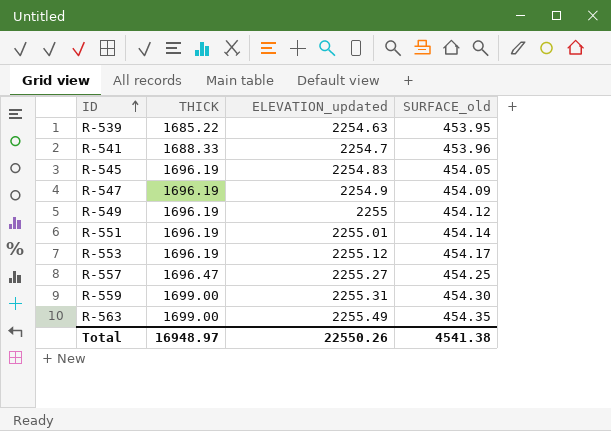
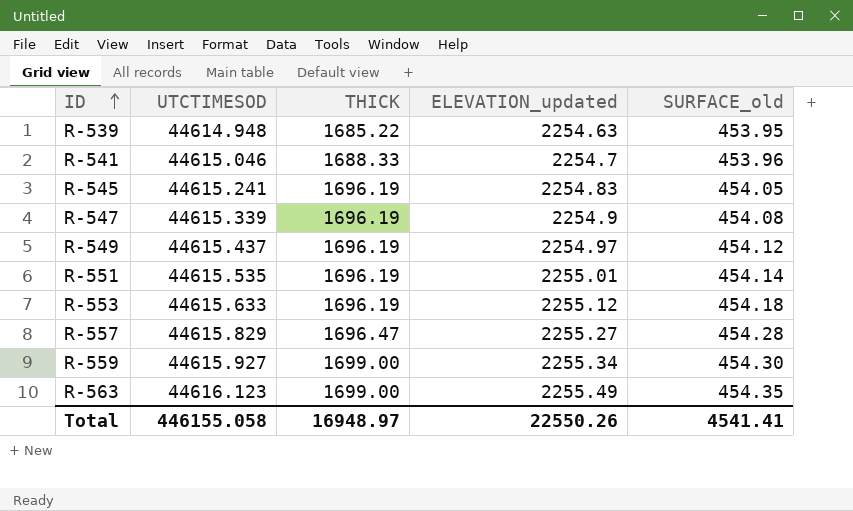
column UTCTIMESOD | position: none -> 2
R-547 | SURFACE_old: 454.09 -> 454.08
R-549 | ELEVATION_updated: 2255 -> 2254.97
R-553 | SURFACE_old: 454.17 -> 454.18
R-557 | SURFACE_old: 454.25 -> 454.28
R-559 | ELEVATION_updated: 2255.31 -> 2255.34
Total | SURFACE_old: 4541.38 -> 4541.41

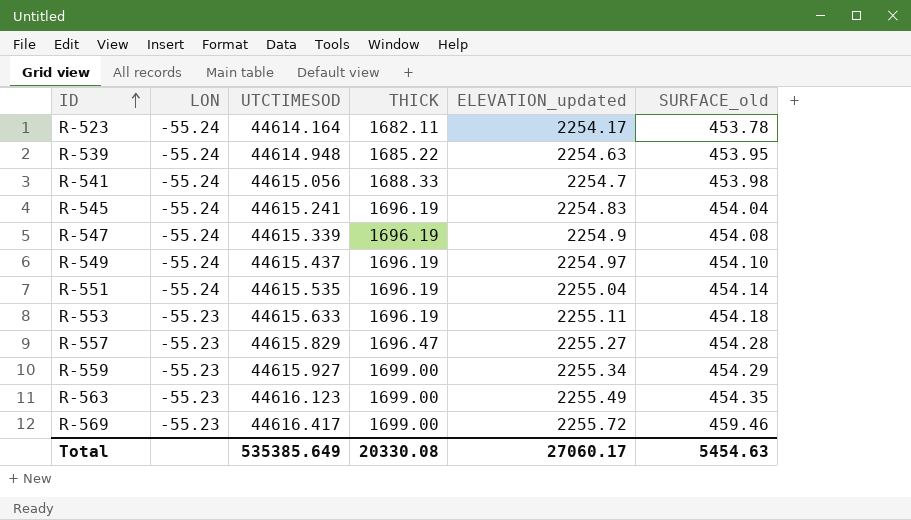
column LON | position: none -> 2
row R-523: none -> -55.24 | 44614.164 | 1682.11 | 2254.17 | 453.78
R-541 | UTCTIMESOD: 44615.046 -> 44615.056
R-541 | SURFACE_old: 453.96 -> 453.98
R-545 | SURFACE_old: 454.05 -> 454.04
R-549 | SURFACE_old: 454.12 -> 454.10
R-551 | ELEVATION_updated: 2255.01 -> 2255.04
R-553 | ELEVATION_updated: 2255.12 -> 2255.11
R-559 | SURFACE_old: 454.30 -> 454.29
row R-569: none -> -55.23 | 44616.417 | 1699.00 | 2255.72 | 459.46
Total | UTCTIMESOD: 446155.058 -> 535385.649
Total | THICK: 16948.97 -> 20330.08
Total | ELEVATION_updated: 22550.26 -> 27060.17
Total | SURFACE_old: 4541.41 -> 5454.63

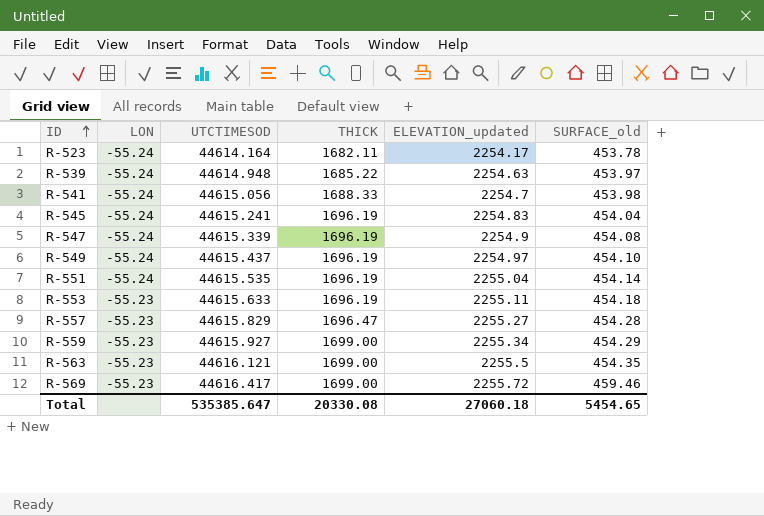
R-539 | SURFACE_old: 453.95 -> 453.97
R-563 | UTCTIMESOD: 44616.123 -> 44616.121
R-563 | ELEVATION_updated: 2255.49 -> 2255.5
Total | UTCTIMESOD: 535385.649 -> 535385.647
Total | ELEVATION_updated: 27060.17 -> 27060.18
Total | SURFACE_old: 5454.63 -> 5454.65

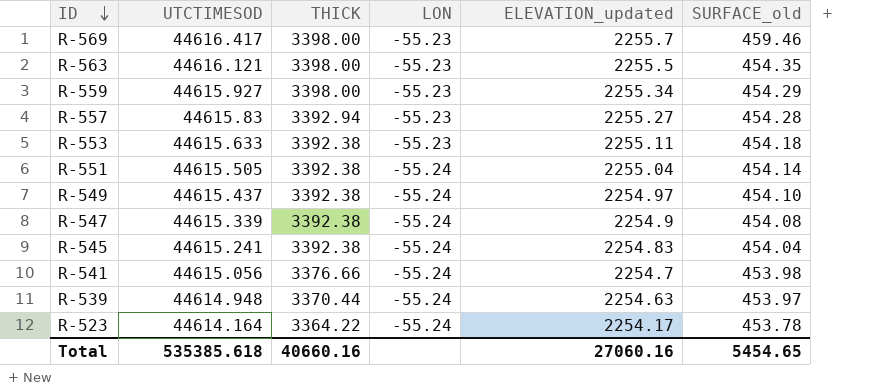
row order: ID ascending -> ID descending
column LON | position: 2 -> 4
R-569 | THICK: 1699.00 -> 3398.00
R-569 | ELEVATION_updated: 2255.72 -> 2255.7
R-563 | THICK: 1699.00 -> 3398.00
R-559 | THICK: 1699.00 -> 3398.00
R-557 | UTCTIMESOD: 44615.829 -> 44615.83
R-557 | THICK: 1696.47 -> 3392.94
R-553 | THICK: 1696.19 -> 3392.38
R-551 | UTCTIMESOD: 44615.535 -> 44615.505
R-551 | THICK: 1696.19 -> 3392.38
R-549 | THICK: 1696.19 -> 3392.38
R-547 | THICK: 1696.19 -> 3392.38
R-545 | THICK: 1696.19 -> 3392.38
R-541 | THICK: 1688.33 -> 3376.66
R-539 | THICK: 1685.22 -> 3370.44
R-523 | THICK: 1682.11 -> 3364.22
Total | UTCTIMESOD: 535385.647 -> 535385.618
Total | THICK: 20330.08 -> 40660.16
Total | ELEVATION_updated: 27060.18 -> 27060.16

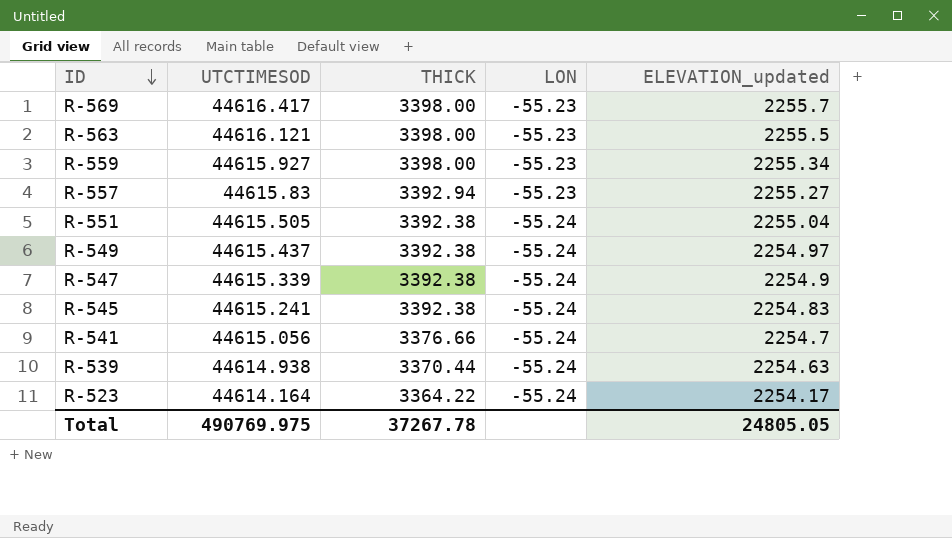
column SURFACE_old | position: 6 -> none
row R-553: 44615.633 | 3392.38 | -55.23 | 2255.11 | 454.18 -> none
R-539 | UTCTIMESOD: 44614.948 -> 44614.938
Total | UTCTIMESOD: 535385.618 -> 490769.975
Total | THICK: 40660.16 -> 37267.78
Total | ELEVATION_updated: 27060.16 -> 24805.05

